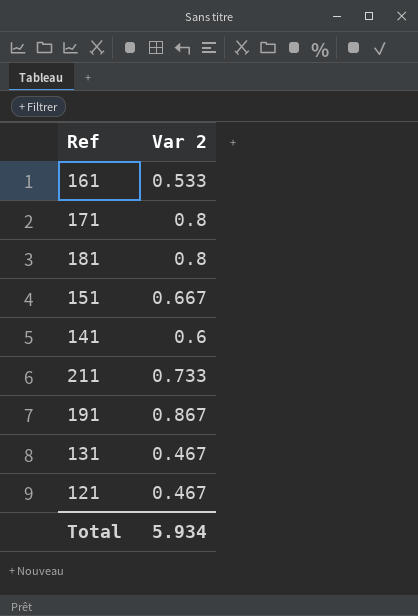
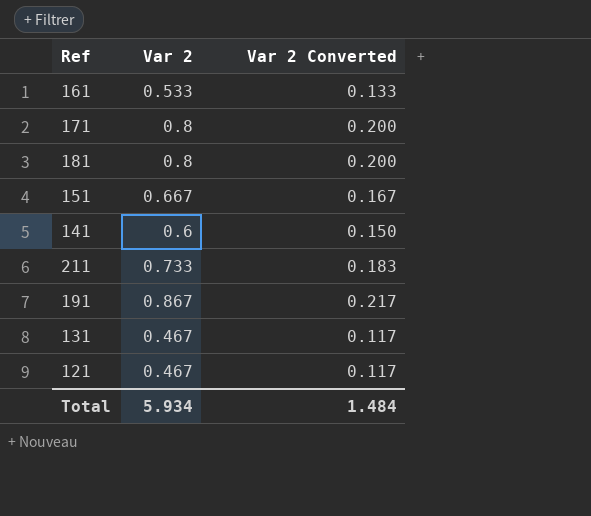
column Var 2 Converted | formula: none -> [Var 2] * 0.25

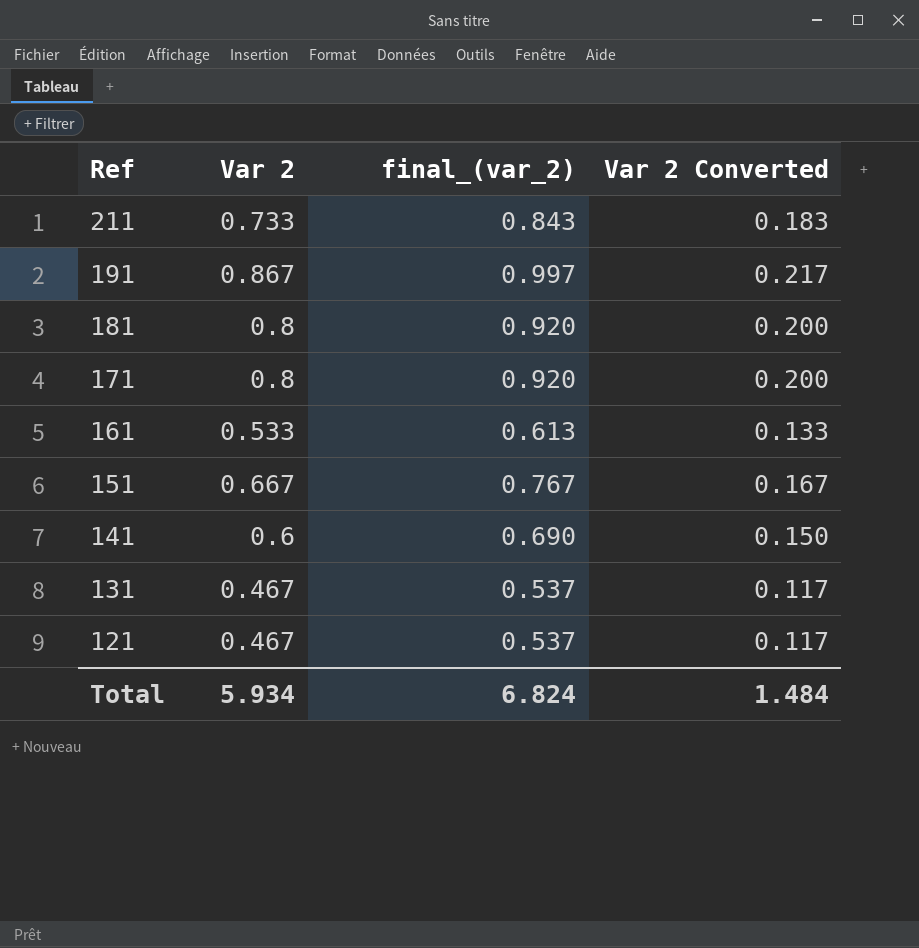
row order: none -> Ref descending
column final_(var_2) | formula: none -> [Var 2] * 1.15

